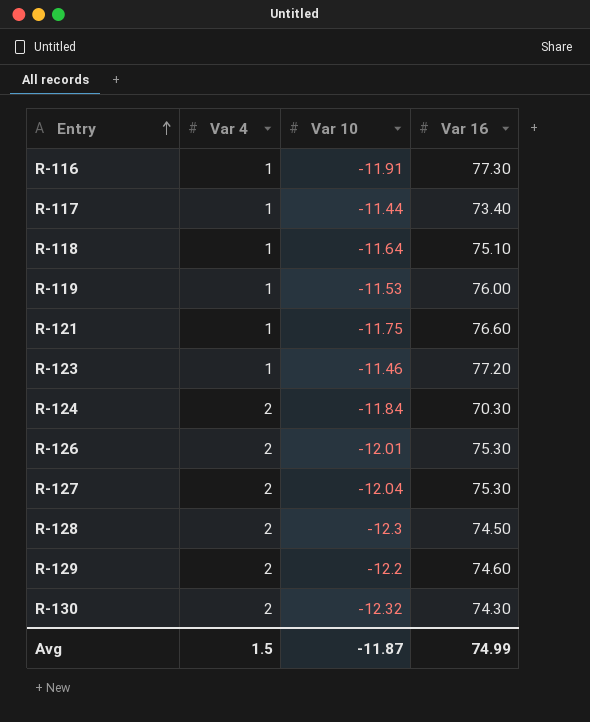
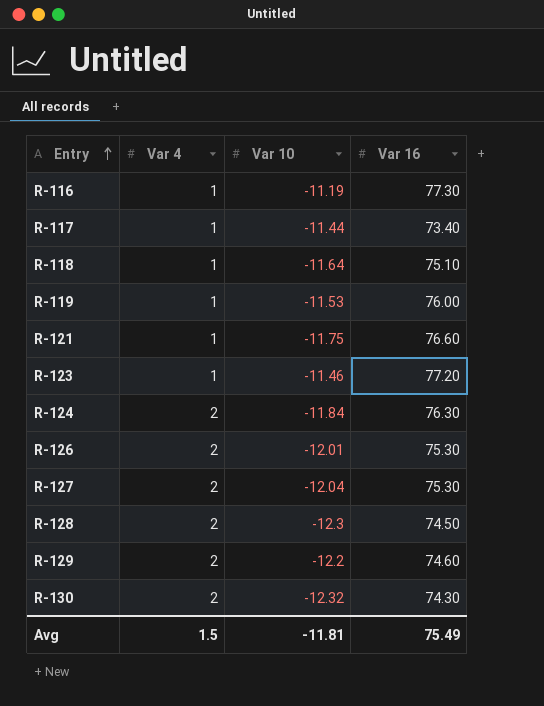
R-116 | Var 10: -11.91 -> -11.19
R-124 | Var 16: 70.30 -> 76.30
Avg | Var 10: -11.87 -> -11.81
Avg | Var 16: 74.99 -> 75.49

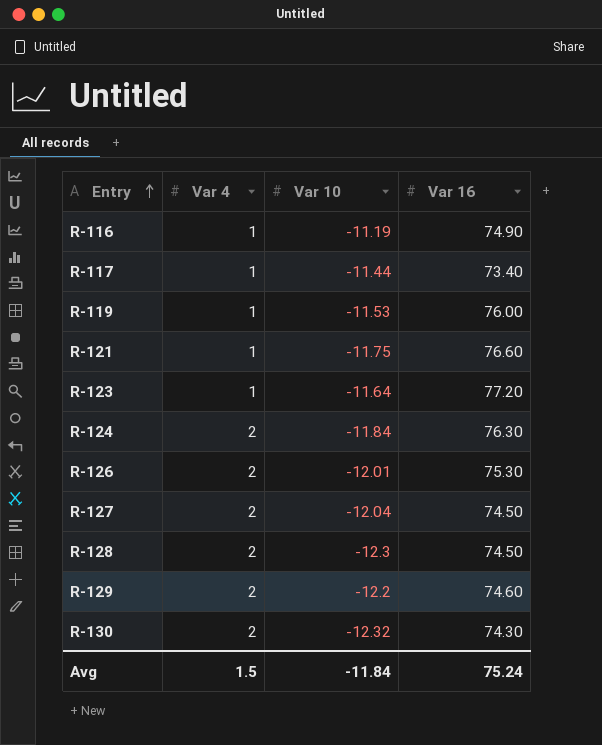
row R-118: 1 | -11.64 | 75.10 -> none
R-116 | Var 16: 77.30 -> 74.90
R-123 | Var 10: -11.46 -> -11.64
R-127 | Var 16: 75.30 -> 74.50
Avg | Var 10: -11.81 -> -11.84
Avg | Var 16: 75.49 -> 75.24

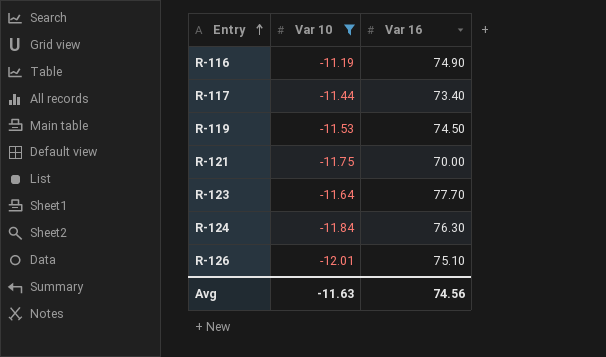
filter: none -> Var 10 >= -12.01
column Var 4 | position: 2 -> none
R-119 | Var 16: 76.00 -> 74.50
R-121 | Var 16: 76.60 -> 70.00
R-123 | Var 16: 77.20 -> 77.70
R-126 | Var 16: 75.30 -> 75.10
Avg | Var 10: -11.84 -> -11.63
Avg | Var 16: 75.24 -> 74.56

